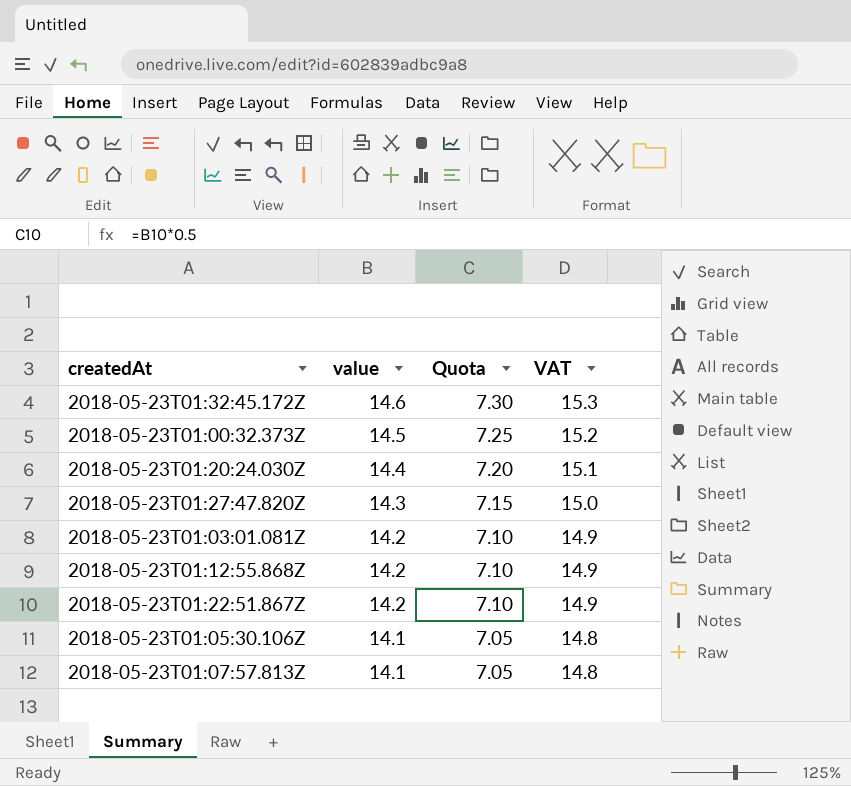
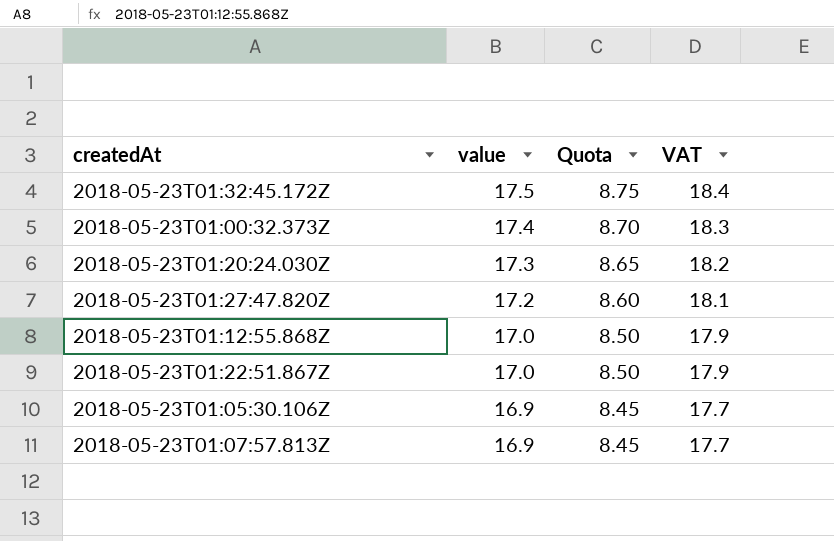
row 2018-05-23T01:03:01.081Z: 14.2 | 7.10 | 14.9 -> none
2018-05-23T01:32:45.172Z | value: 14.6 -> 17.5
2018-05-23T01:32:45.172Z | Quota: 7.30 -> 8.75
2018-05-23T01:32:45.172Z | VAT: 15.3 -> 18.4
2018-05-23T01:00:32.373Z | value: 14.5 -> 17.4
2018-05-23T01:00:32.373Z | Quota: 7.25 -> 8.70
2018-05-23T01:00:32.373Z | VAT: 15.2 -> 18.3
2018-05-23T01:20:24.030Z | value: 14.4 -> 17.3
2018-05-23T01:20:24.030Z | Quota: 7.20 -> 8.65
2018-05-23T01:20:24.030Z | VAT: 15.1 -> 18.2
2018-05-23T01:27:47.820Z | value: 14.3 -> 17.2
2018-05-23T01:27:47.820Z | Quota: 7.15 -> 8.60
2018-05-23T01:27:47.820Z | VAT: 15.0 -> 18.1
2018-05-23T01:12:55.868Z | value: 14.2 -> 17.0
2018-05-23T01:12:55.868Z | Quota: 7.10 -> 8.50
2018-05-23T01:12:55.868Z | VAT: 14.9 -> 17.9
2018-05-23T01:22:51.867Z | value: 14.2 -> 17.0
2018-05-23T01:22:51.867Z | Quota: 7.10 -> 8.50
2018-05-23T01:22:51.867Z | VAT: 14.9 -> 17.9
2018-05-23T01:05:30.106Z | value: 14.1 -> 16.9
2018-05-23T01:05:30.106Z | Quota: 7.05 -> 8.45
2018-05-23T01:05:30.106Z | VAT: 14.8 -> 17.7
2018-05-23T01:07:57.813Z | value: 14.1 -> 16.9
2018-05-23T01:07:57.813Z | Quota: 7.05 -> 8.45
2018-05-23T01:07:57.813Z | VAT: 14.8 -> 17.7

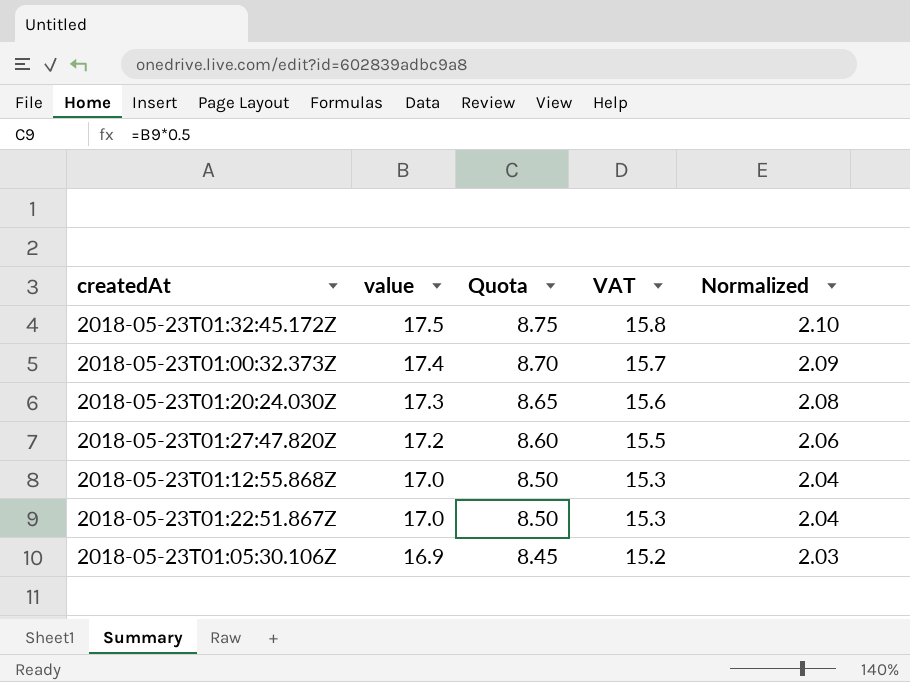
column VAT | formula: [value] * 1.05 -> [value] * 0.9
column Normalized | formula: none -> [value] * 0.12
row 2018-05-23T01:07:57.813Z: 16.9 | 8.45 | 17.7 -> none

